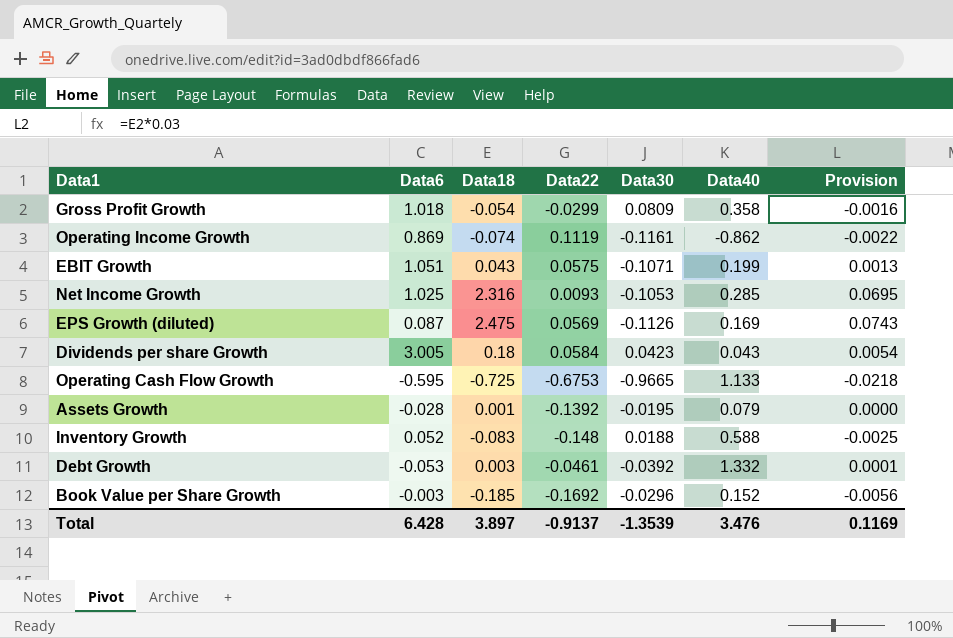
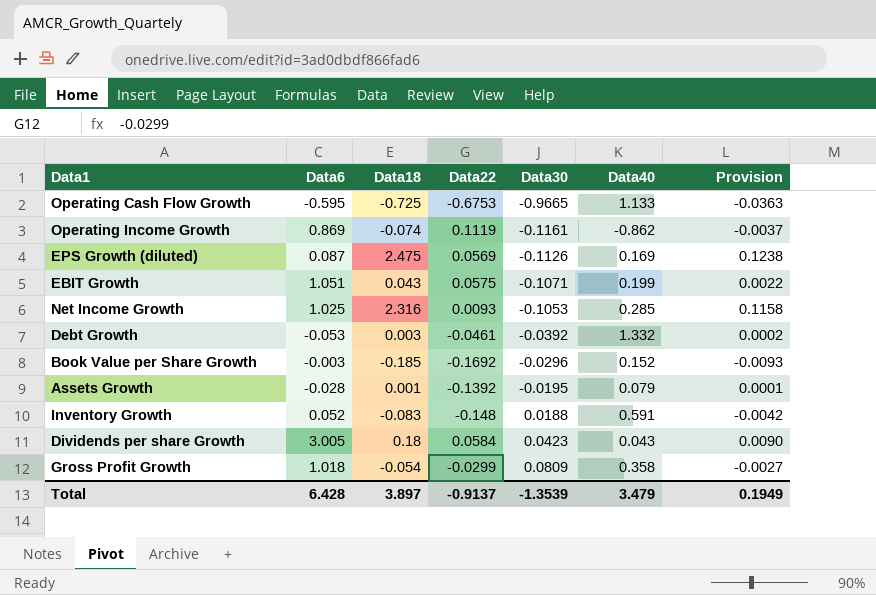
row order: none -> Data30 ascending
column Provision | formula: [Data18] * 0.03 -> [Data18] * 0.05
Inventory Growth | Data40: 0.588 -> 0.591
Total | Data40: 3.476 -> 3.479
Total | Provision: 0.1169 -> 0.1949

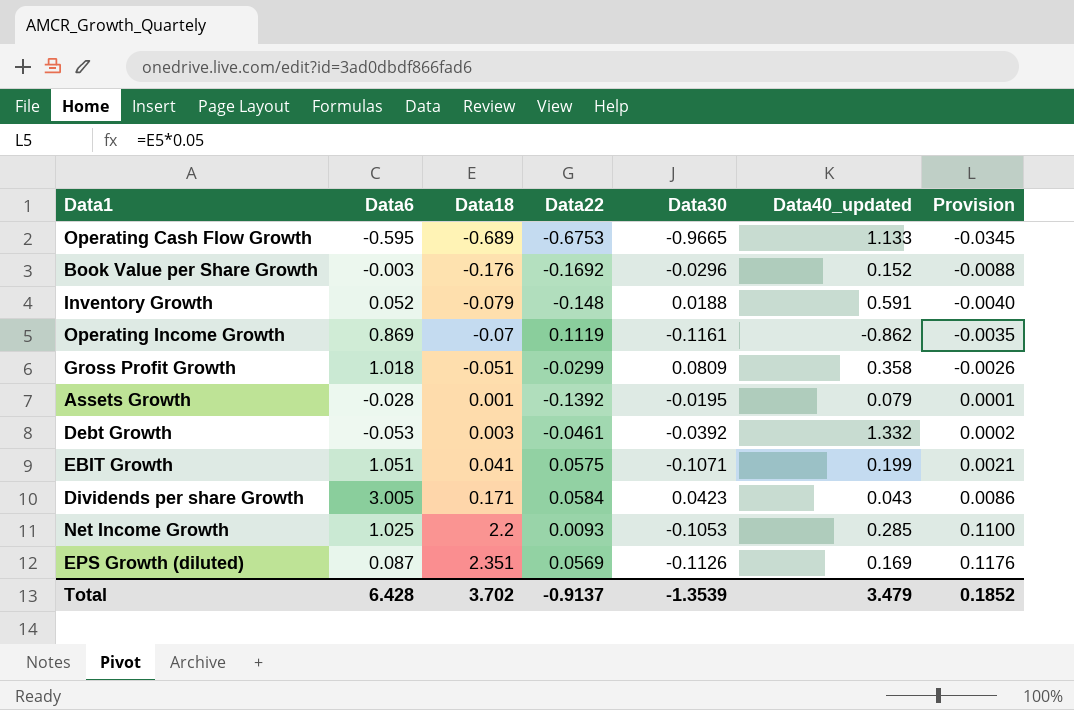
row order: Data30 ascending -> Data18 ascending
column name: Data40 -> Data40_updated
Operating Cash Flow Growth | Data18: -0.725 -> -0.689
Operating Cash Flow Growth | Provision: -0.0363 -> -0.0345
Book Value per Share Growth | Data18: -0.185 -> -0.176
Book Value per Share Growth | Provision: -0.0093 -> -0.0088
Inventory Growth | Data18: -0.083 -> -0.079
Inventory Growth | Provision: -0.0042 -> -0.0040
Operating Income Growth | Data18: -0.074 -> -0.07
Operating Income Growth | Provision: -0.0037 -> -0.0035
Gross Profit Growth | Data18: -0.054 -> -0.051
Gross Profit Growth | Provision: -0.0027 -> -0.0026
EBIT Growth | Data18: 0.043 -> 0.041
EBIT Growth | Provision: 0.0022 -> 0.0021
Dividends per share Growth | Data18: 0.18 -> 0.171
Dividends per share Growth | Provision: 0.0090 -> 0.0086
Net Income Growth | Data18: 2.316 -> 2.2
Net Income Growth | Provision: 0.1158 -> 0.1100
EPS Growth (diluted) | Data18: 2.475 -> 2.351
EPS Growth (diluted) | Provision: 0.1238 -> 0.1176
Total | Data18: 3.897 -> 3.702
Total | Provision: 0.1949 -> 0.1852

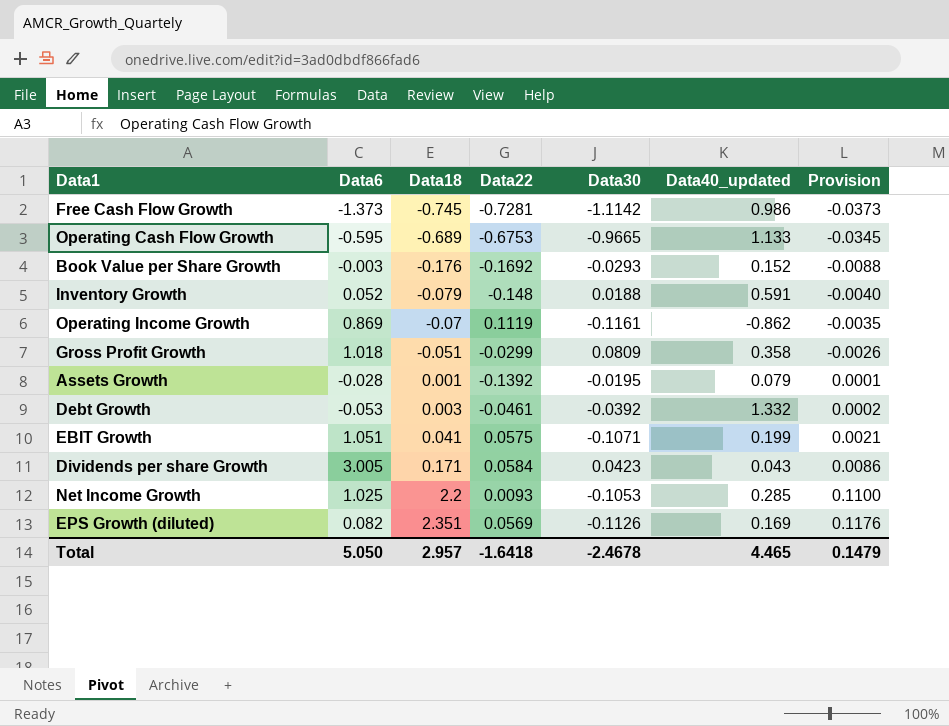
row Free Cash Flow Growth: none -> -1.373 | -0.745 | -0.7281 | -1.1142 | 0.986 | -0.0373
Book Value per Share Growth | Data30: -0.0296 -> -0.0293
EPS Growth (diluted) | Data6: 0.087 -> 0.082
Total | Data6: 6.428 -> 5.050
Total | Data18: 3.702 -> 2.957
Total | Data22: -0.9137 -> -1.6418
Total | Data30: -1.3539 -> -2.4678
Total | Data40_updated: 3.479 -> 4.465
Total | Provision: 0.1852 -> 0.1479

